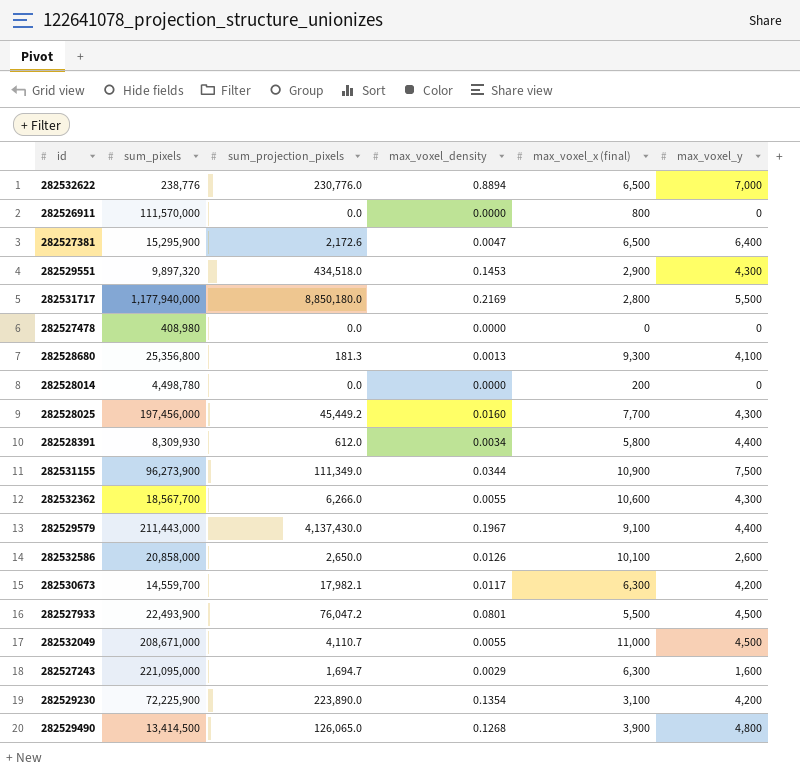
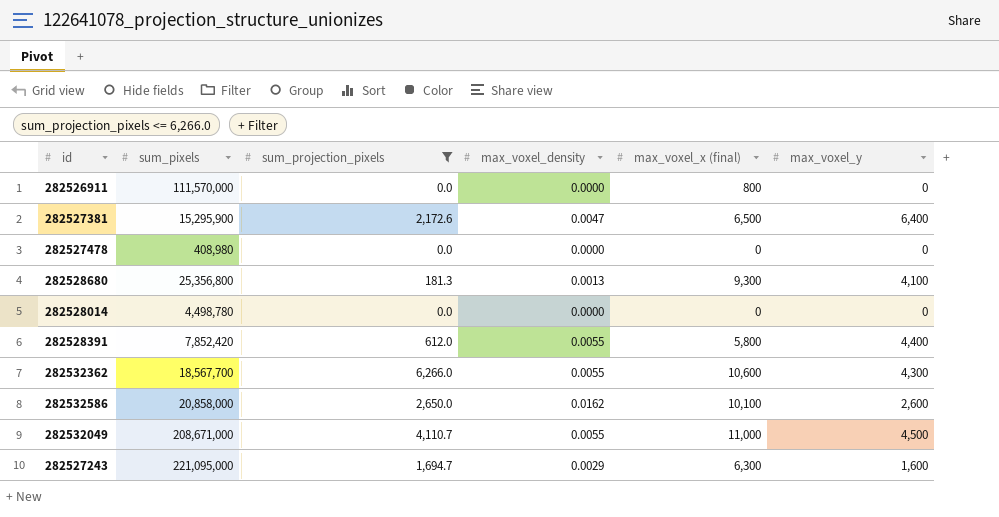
filter: none -> sum_projection_pixels <= 6,266.0
282528014 | max_voxel_x (final): 200 -> 0
282528391 | sum_pixels: 8,309,930 -> 7,852,420
282528391 | max_voxel_density: 0.0034 -> 0.0055
282532586 | max_voxel_density: 0.0126 -> 0.0162

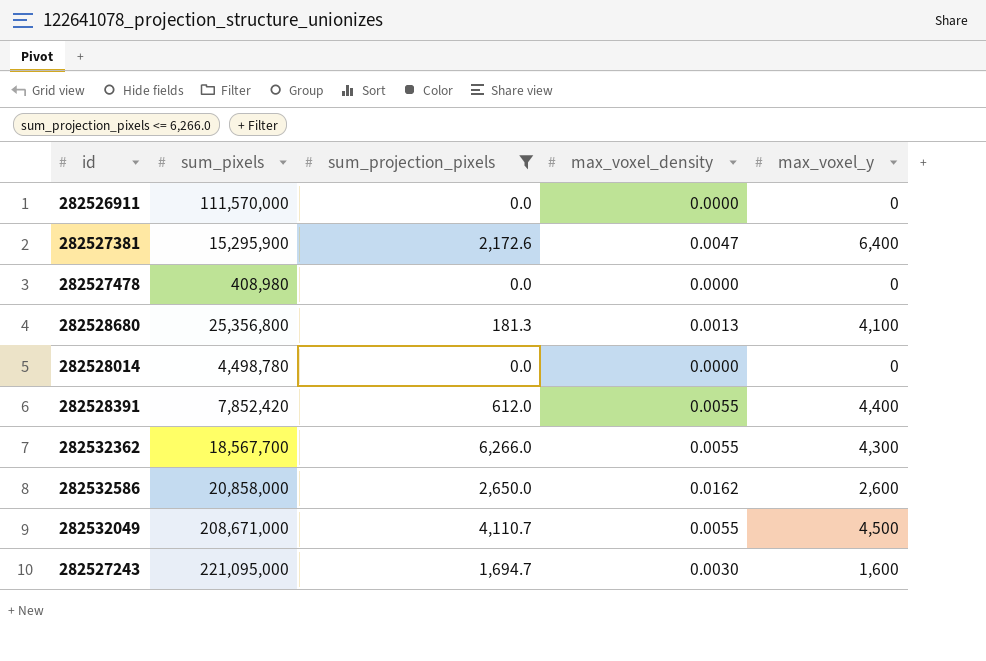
column max_voxel_x (final) | position: 5 -> none
282527243 | max_voxel_density: 0.0029 -> 0.0030

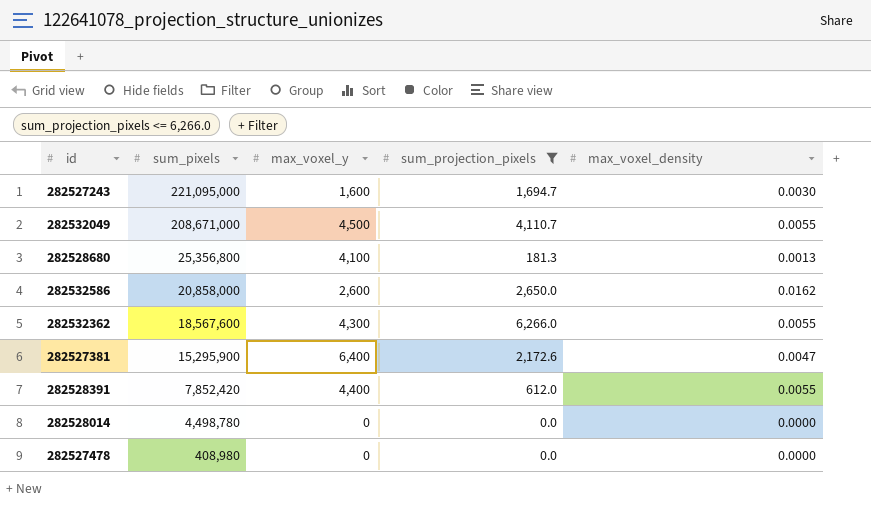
row order: none -> sum_pixels descending
column max_voxel_y | position: 5 -> 3
row 282526911: 111,570,000 | 0.0 | 0.0000 | 0 -> none
282532362 | sum_pixels: 18,567,700 -> 18,567,600

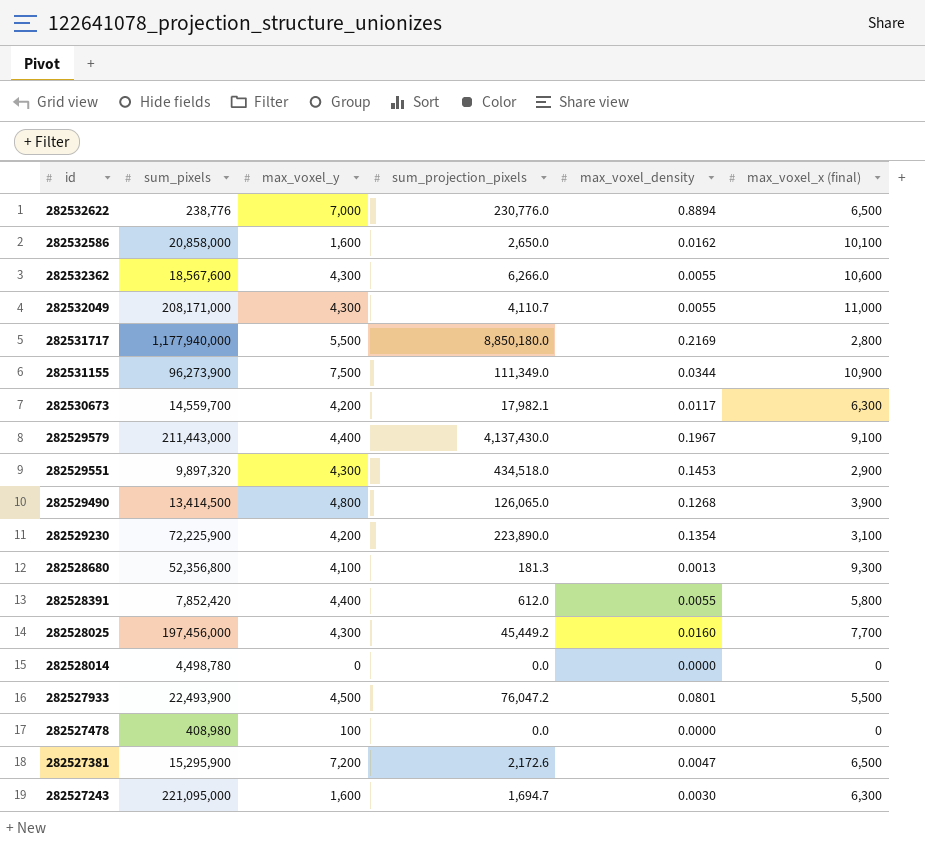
filter: sum_projection_pixels <= 6,266.0 -> none
row order: sum_pixels descending -> id descending
column max_voxel_x (final) | position: none -> 6
282532586 | max_voxel_y: 2,600 -> 1,600
282532049 | sum_pixels: 208,671,000 -> 208,171,000
282532049 | max_voxel_y: 4,500 -> 4,300
282528680 | sum_pixels: 25,356,800 -> 52,356,800
282527478 | max_voxel_y: 0 -> 100
282527381 | max_voxel_y: 6,400 -> 7,200

